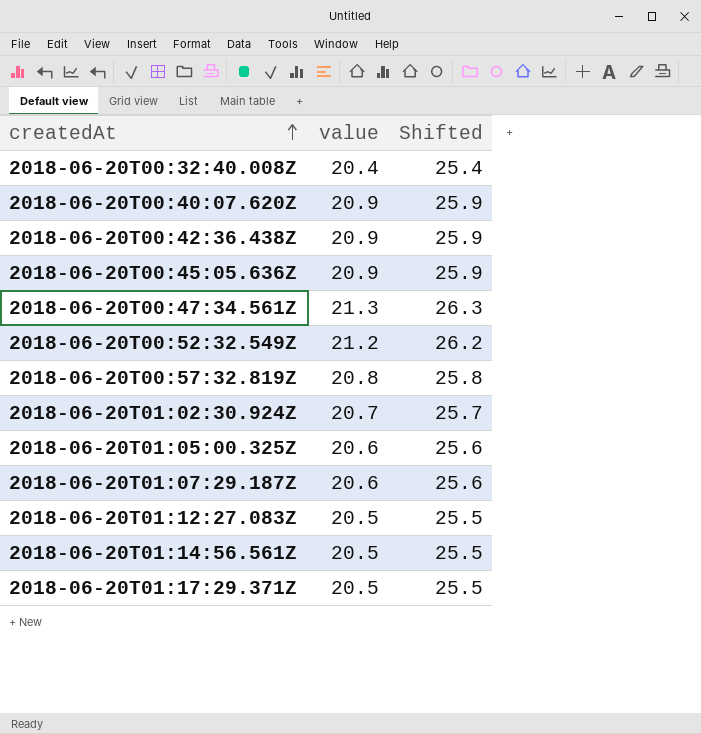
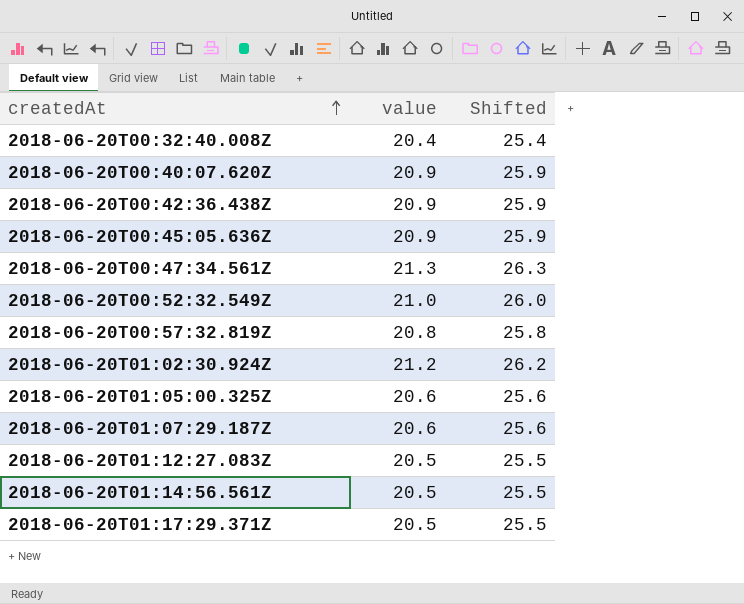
2018-06-20T00:52:32.549Z | value: 21.2 -> 21.0
2018-06-20T00:52:32.549Z | Shifted: 26.2 -> 26.0
2018-06-20T01:02:30.924Z | value: 20.7 -> 21.2
2018-06-20T01:02:30.924Z | Shifted: 25.7 -> 26.2

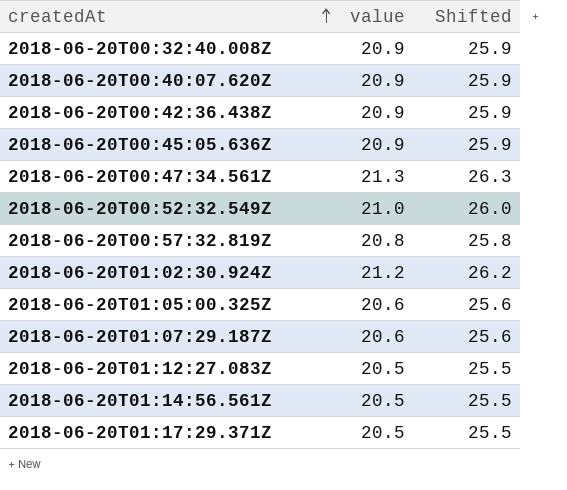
2018-06-20T00:32:40.008Z | value: 20.4 -> 20.9
2018-06-20T00:32:40.008Z | Shifted: 25.4 -> 25.9

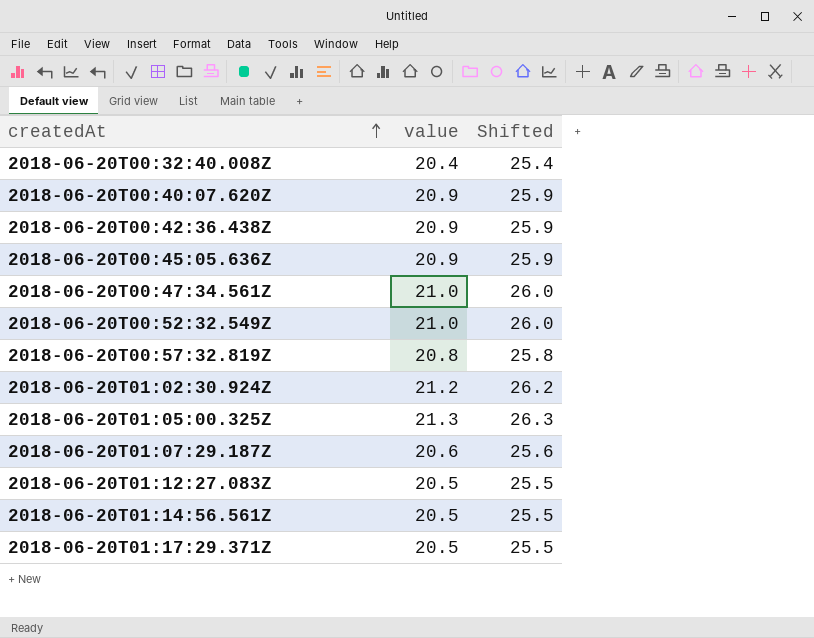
2018-06-20T00:32:40.008Z | value: 20.9 -> 20.4
2018-06-20T00:32:40.008Z | Shifted: 25.9 -> 25.4
2018-06-20T00:47:34.561Z | value: 21.3 -> 21.0
2018-06-20T00:47:34.561Z | Shifted: 26.3 -> 26.0
2018-06-20T01:05:00.325Z | value: 20.6 -> 21.3
2018-06-20T01:05:00.325Z | Shifted: 25.6 -> 26.3

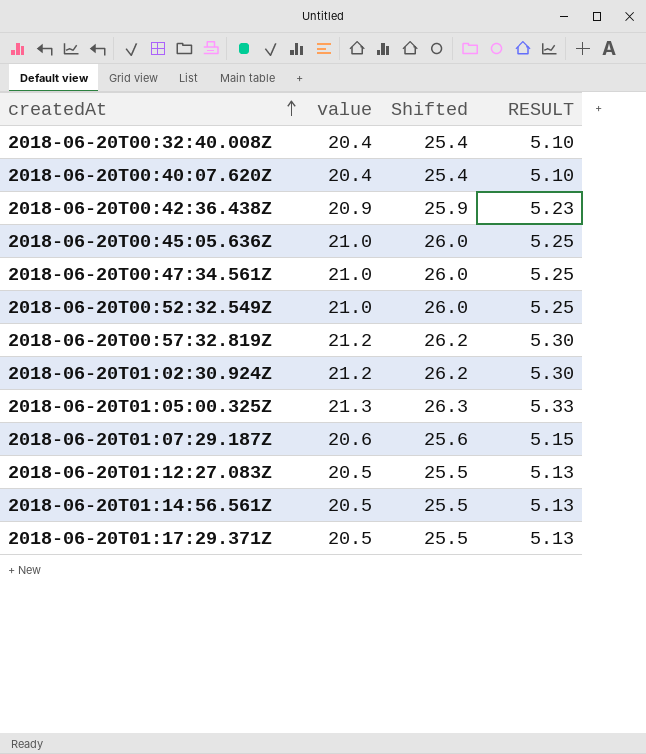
column RESULT | formula: none -> [value] * 0.25
2018-06-20T00:40:07.620Z | value: 20.9 -> 20.4
2018-06-20T00:40:07.620Z | Shifted: 25.9 -> 25.4
2018-06-20T00:45:05.636Z | value: 20.9 -> 21.0
2018-06-20T00:45:05.636Z | Shifted: 25.9 -> 26.0
2018-06-20T00:57:32.819Z | value: 20.8 -> 21.2
2018-06-20T00:57:32.819Z | Shifted: 25.8 -> 26.2

